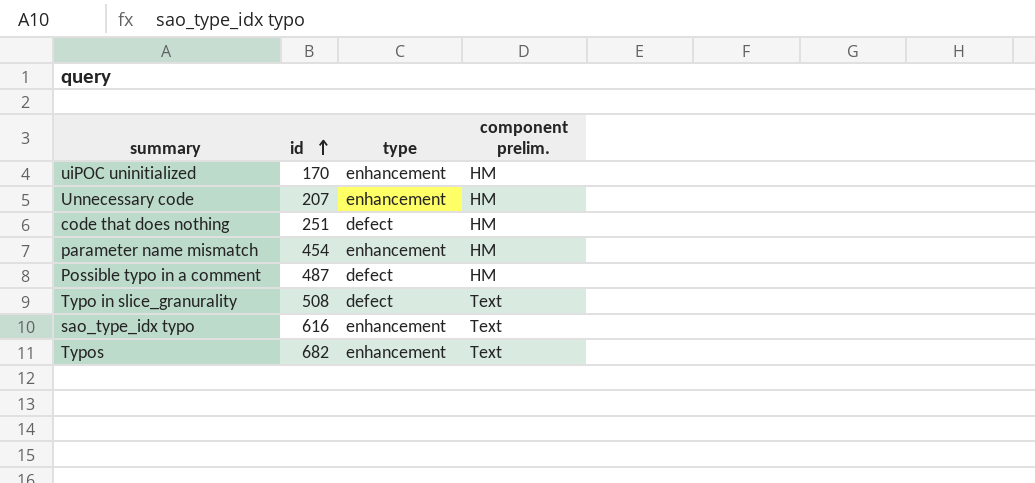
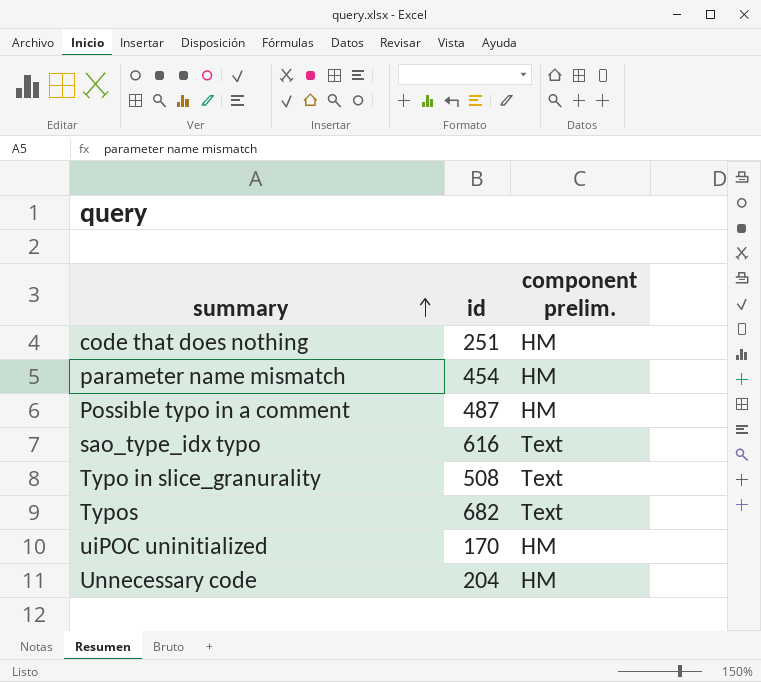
row order: id ascending -> summary ascending
column type | position: 3 -> none
Unnecessary code | id: 207 -> 204

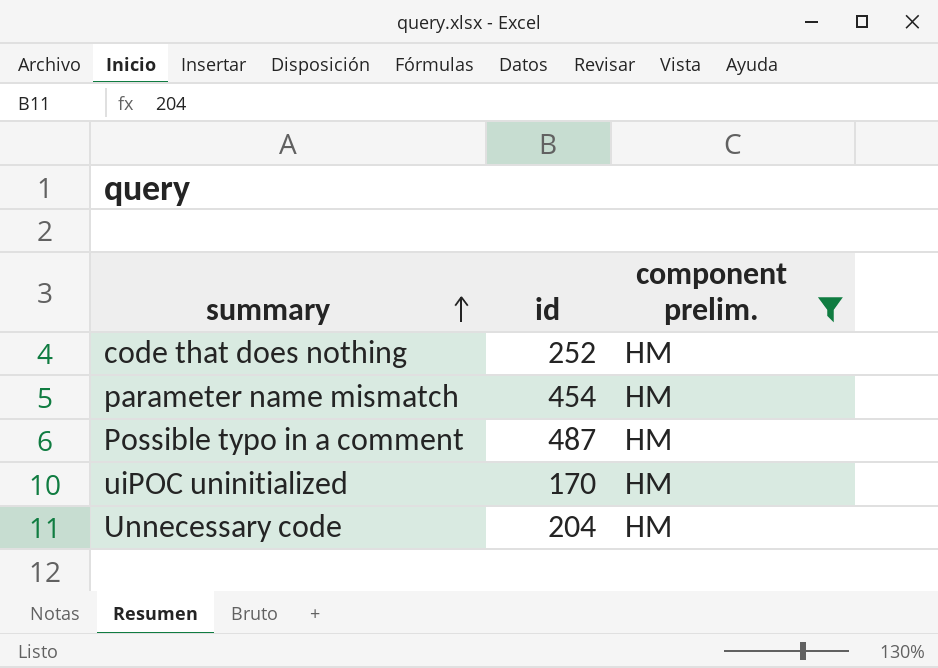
filter: none -> component prelim. = HM
code that does nothing | id: 251 -> 252

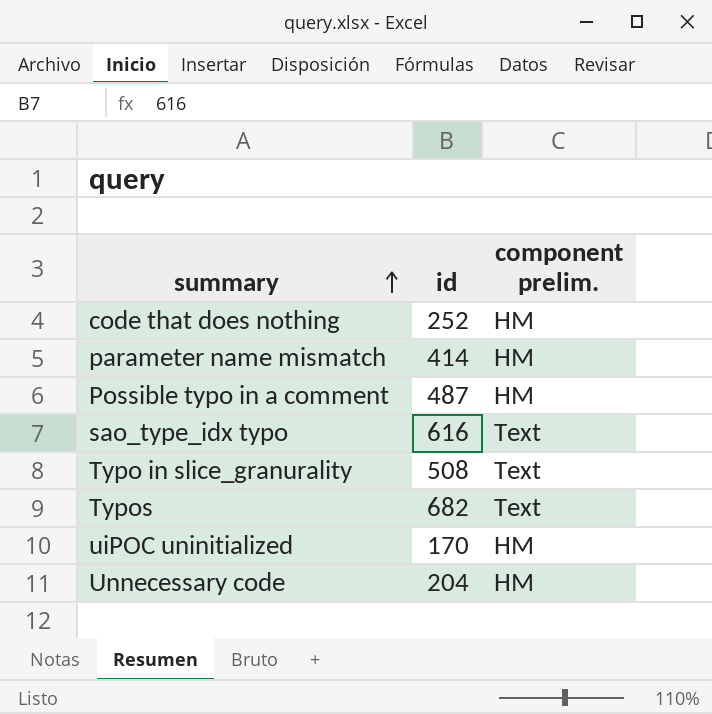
filter: component prelim. = HM -> none
parameter name mismatch | id: 454 -> 414

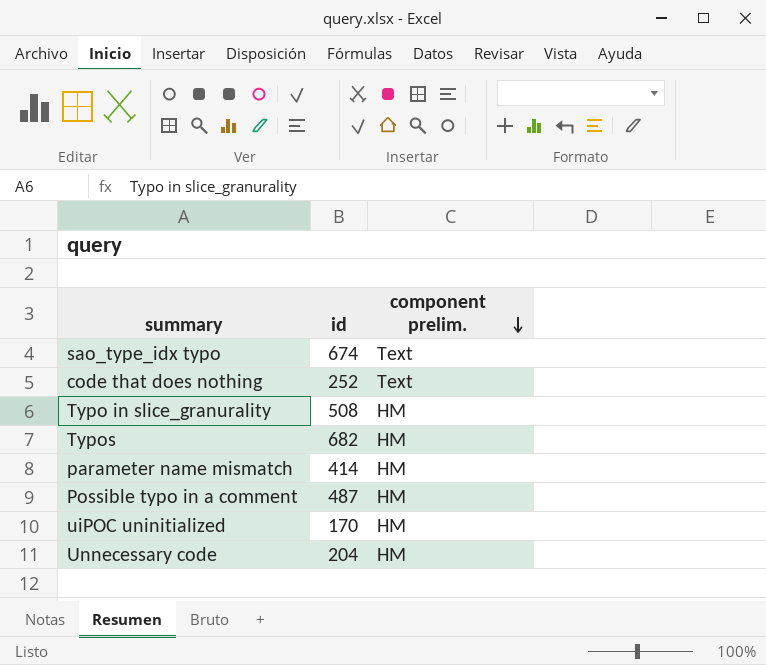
row order: summary ascending -> component prelim. descending
sao_type_idx typo | id: 616 -> 674
code that does nothing | component prelim.: HM -> Text
Typo in slice_granurality | component prelim.: Text -> HM
Typos | component prelim.: Text -> HM

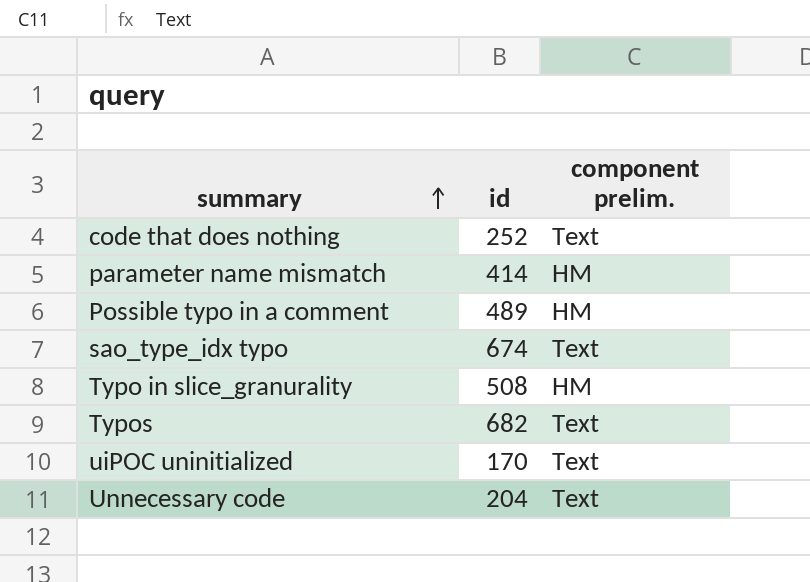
row order: component prelim. descending -> summary ascending
Possible typo in a comment | id: 487 -> 489
Typos | component prelim.: HM -> Text
uiPOC uninitialized | component prelim.: HM -> Text
Unnecessary code | component prelim.: HM -> Text

